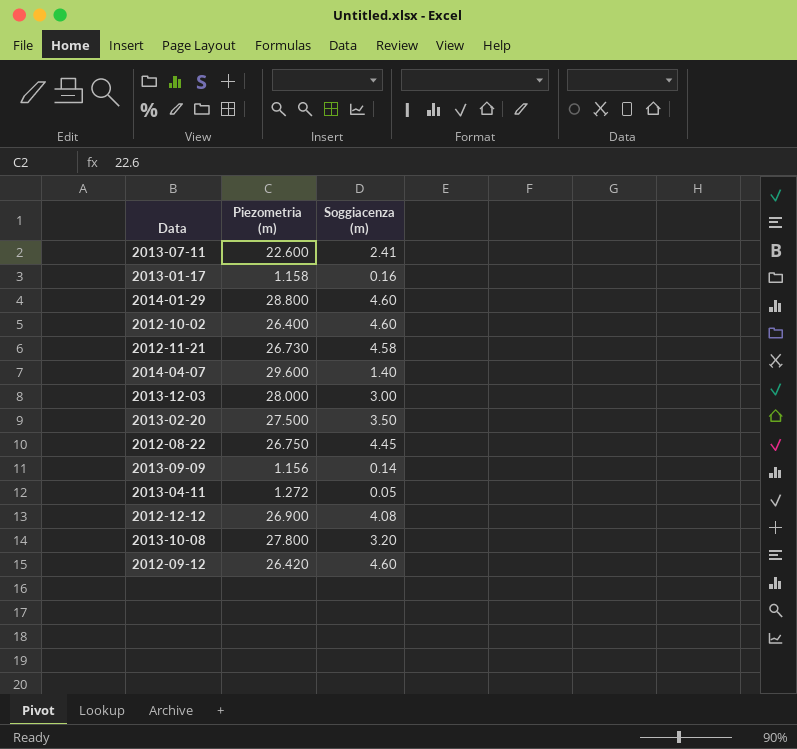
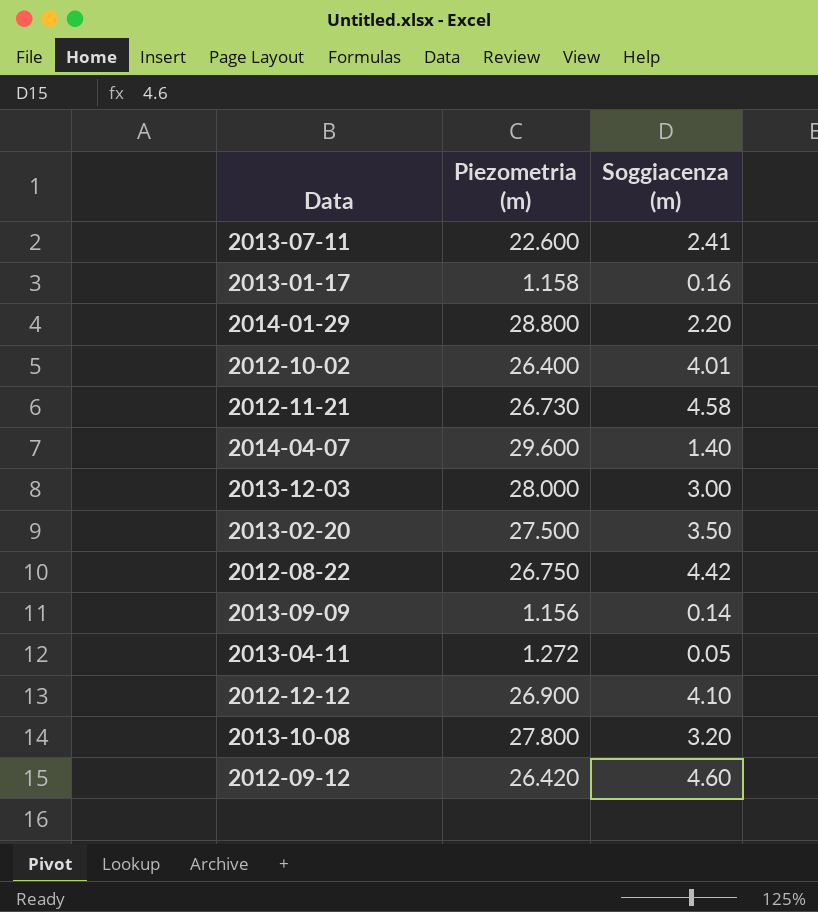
2014-01-29 | Soggiacenza (m): 4.60 -> 2.20
2012-10-02 | Soggiacenza (m): 4.60 -> 4.01
2012-08-22 | Soggiacenza (m): 4.45 -> 4.42
2012-12-12 | Soggiacenza (m): 4.08 -> 4.10

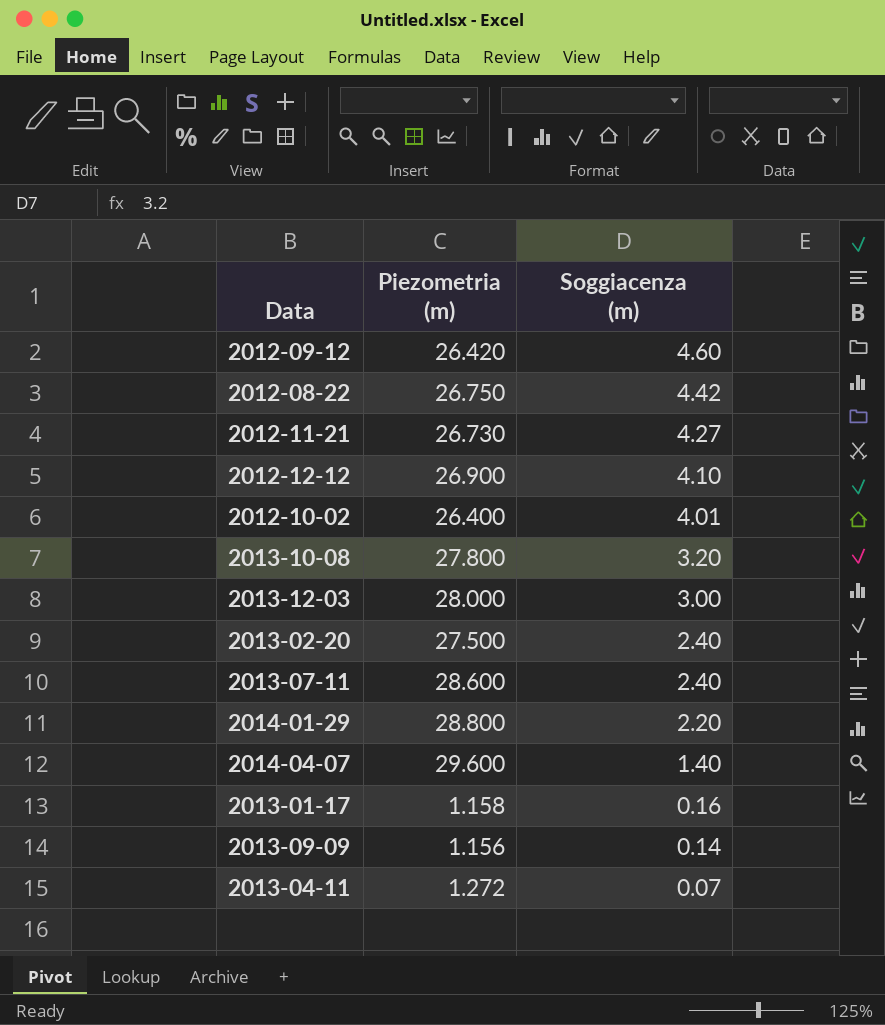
row order: none -> Soggiacenza (m) descending
2012-11-21 | Soggiacenza (m): 4.58 -> 4.27
2013-02-20 | Soggiacenza (m): 3.50 -> 2.40
2013-07-11 | Piezometria (m): 22.600 -> 28.600
2013-07-11 | Soggiacenza (m): 2.41 -> 2.40
2013-04-11 | Soggiacenza (m): 0.05 -> 0.07

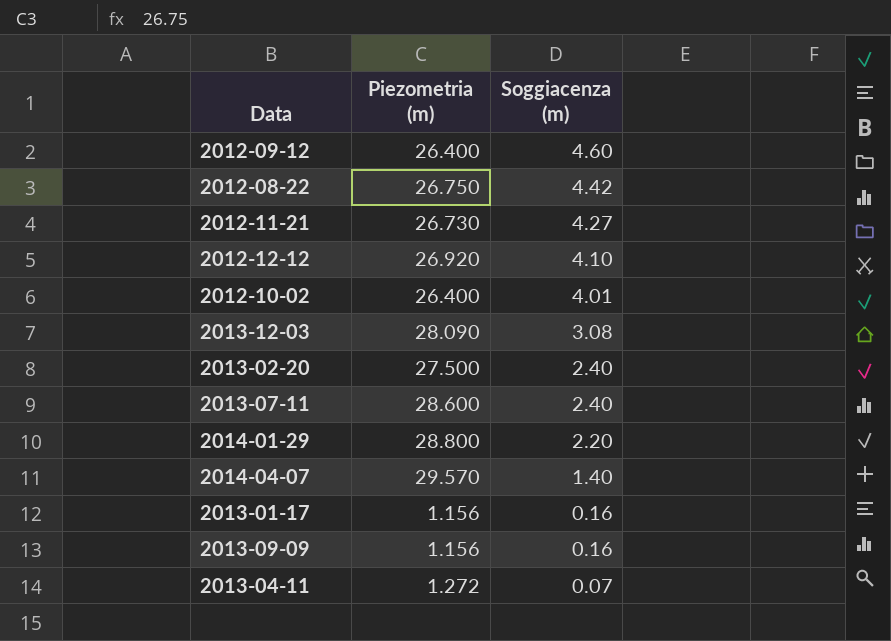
row 2013-10-08: 27.800 | 3.20 -> none
2012-09-12 | Piezometria (m): 26.420 -> 26.400
2012-12-12 | Piezometria (m): 26.900 -> 26.920
2013-12-03 | Piezometria (m): 28.000 -> 28.090
2013-12-03 | Soggiacenza (m): 3.00 -> 3.08
2014-04-07 | Piezometria (m): 29.600 -> 29.570
2013-01-17 | Piezometria (m): 1.158 -> 1.156
2013-09-09 | Soggiacenza (m): 0.14 -> 0.16

